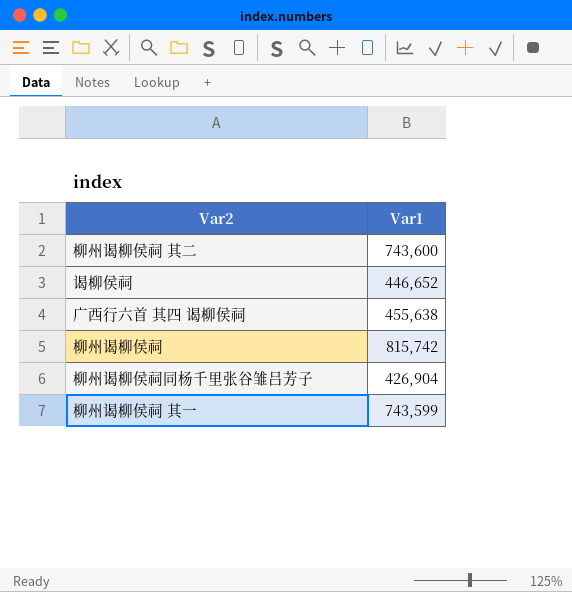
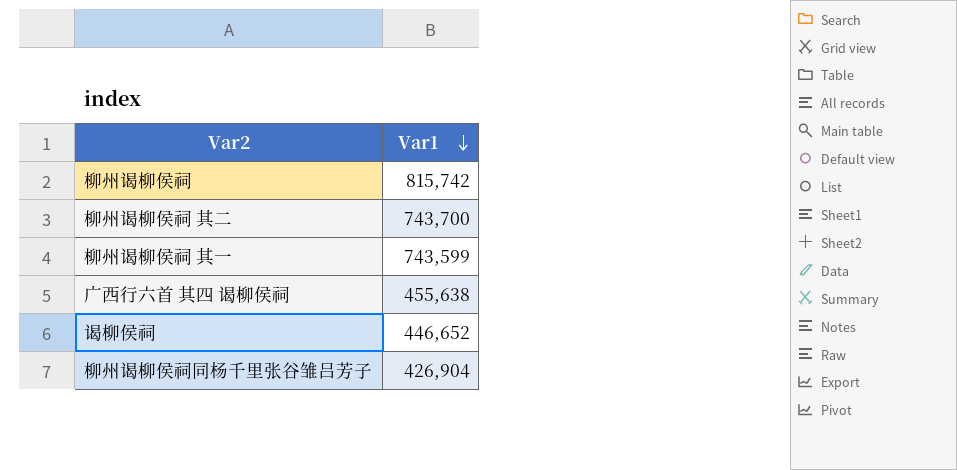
row order: none -> Var1 descending
柳州谒柳侯祠 其二 | Var1: 743,600 -> 743,700

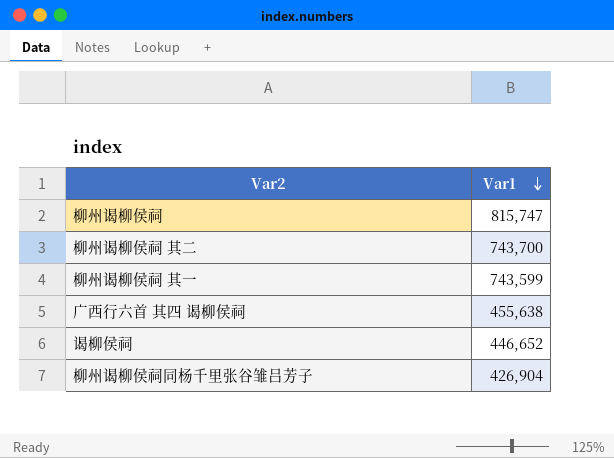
柳州谒柳侯祠 | Var1: 815,742 -> 815,747

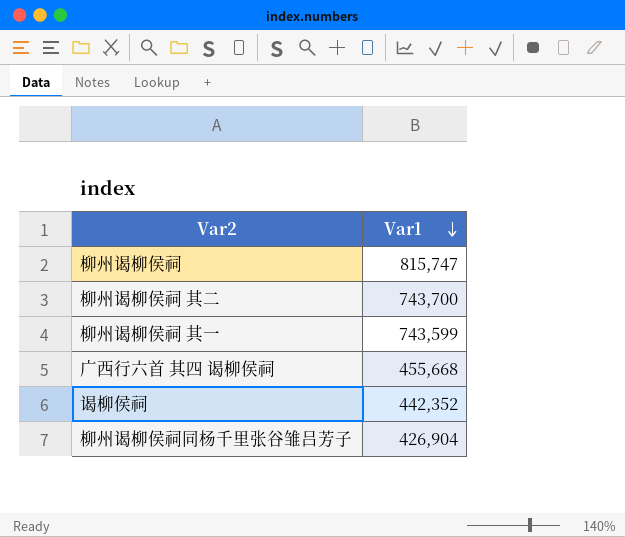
广西行六首 其四 谒柳侯祠 | Var1: 455,638 -> 455,668
谒柳侯祠 | Var1: 446,652 -> 442,352

